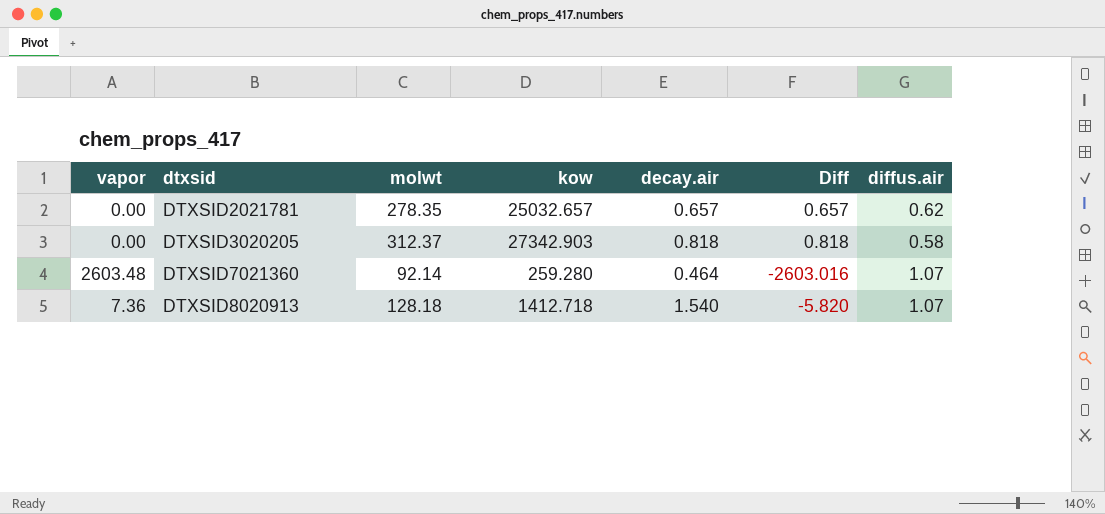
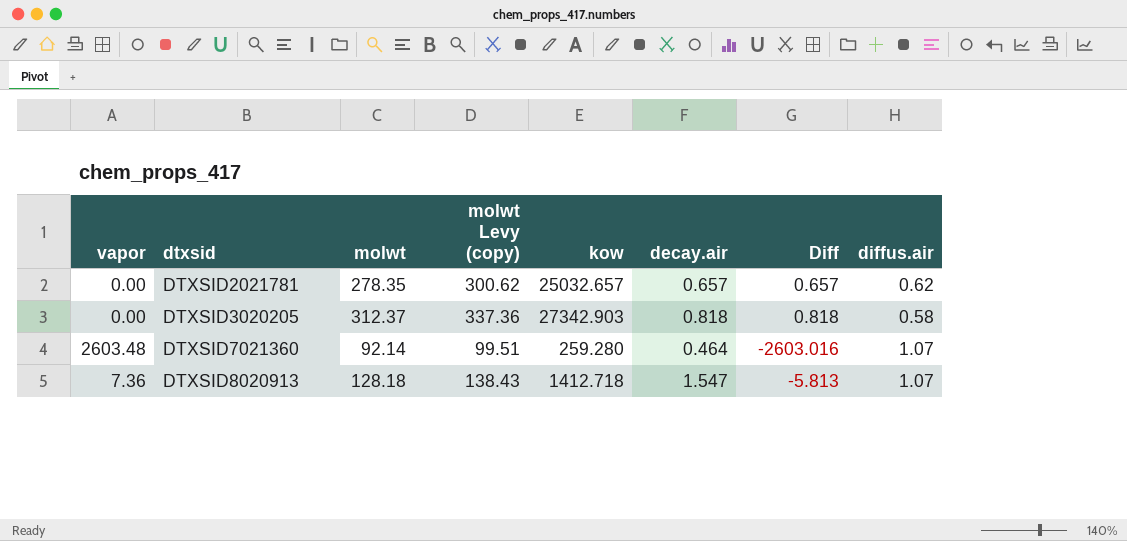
column molwt Levy (copy) | formula: none -> [molwt] * 1.08
DTXSID8020913 | decay.air: 1.540 -> 1.547
DTXSID8020913 | Diff: -5.820 -> -5.813

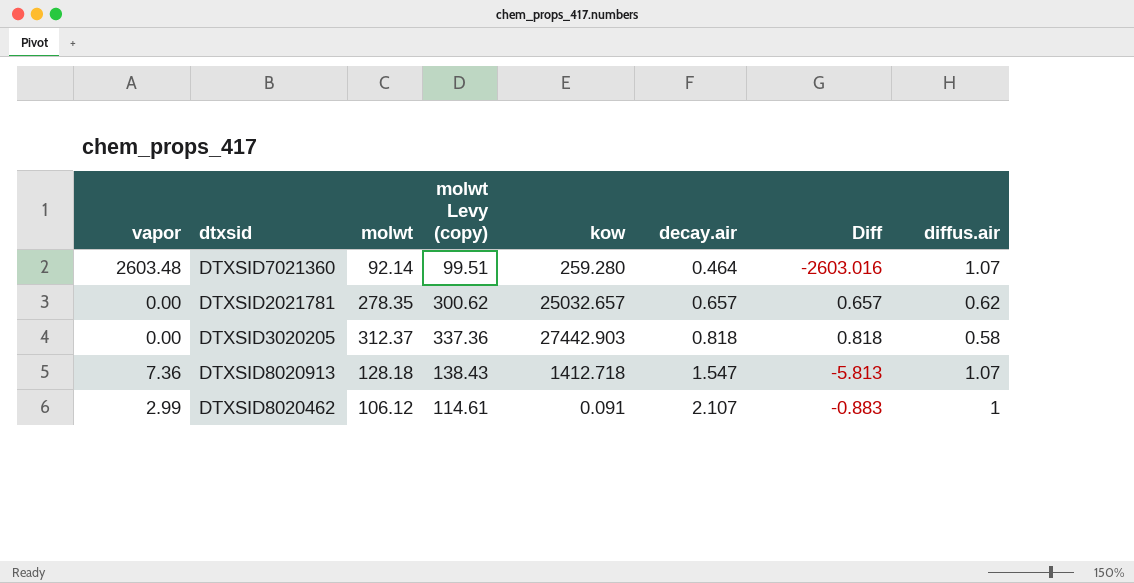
row order: dtxsid ascending -> decay.air ascending
DTXSID3020205 | kow: 27342.903 -> 27442.903
row DTXSID8020462: none -> 2.99 | 106.12 | 114.61 | 0.091 | 2.107 | -0.883 | 1

